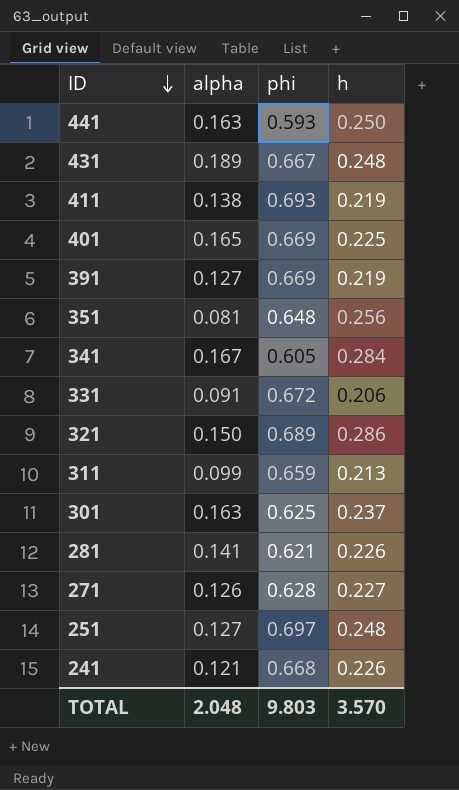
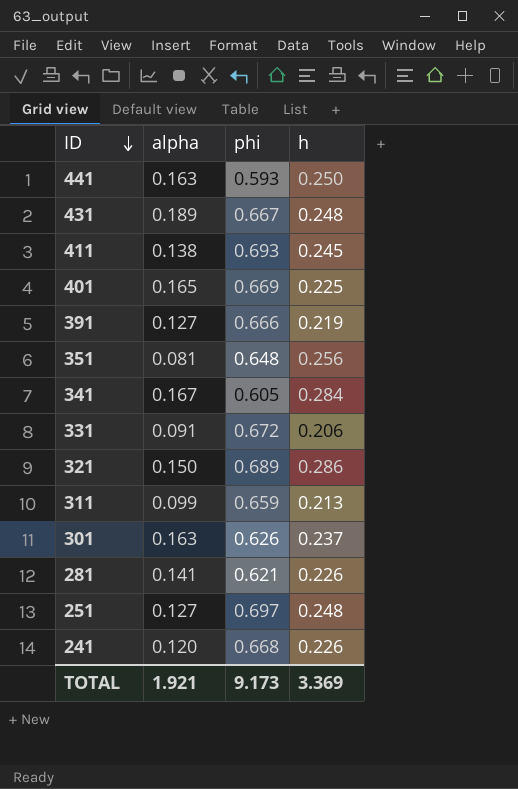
row 271: 0.126 | 0.628 | 0.227 -> none
411 | h: 0.219 -> 0.245
391 | phi: 0.669 -> 0.666
301 | phi: 0.625 -> 0.626
241 | alpha: 0.121 -> 0.120
TOTAL | alpha: 2.048 -> 1.921
TOTAL | phi: 9.803 -> 9.173
TOTAL | h: 3.570 -> 3.369

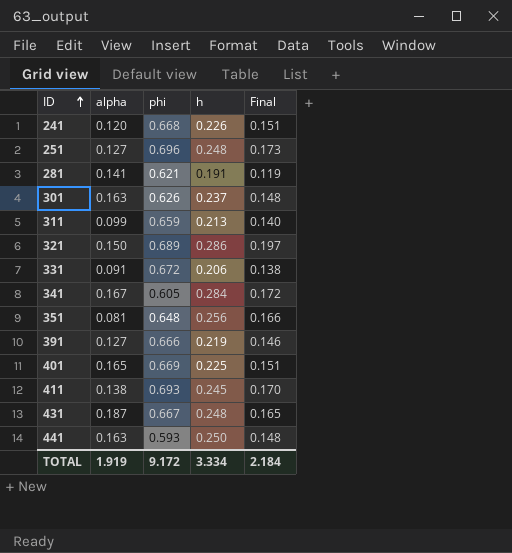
row order: ID descending -> ID ascending
column Final | formula: none -> [phi] * [h]
251 | phi: 0.697 -> 0.696
281 | h: 0.226 -> 0.191
431 | alpha: 0.189 -> 0.187
TOTAL | alpha: 1.921 -> 1.919
TOTAL | phi: 9.173 -> 9.172
TOTAL | h: 3.369 -> 3.334

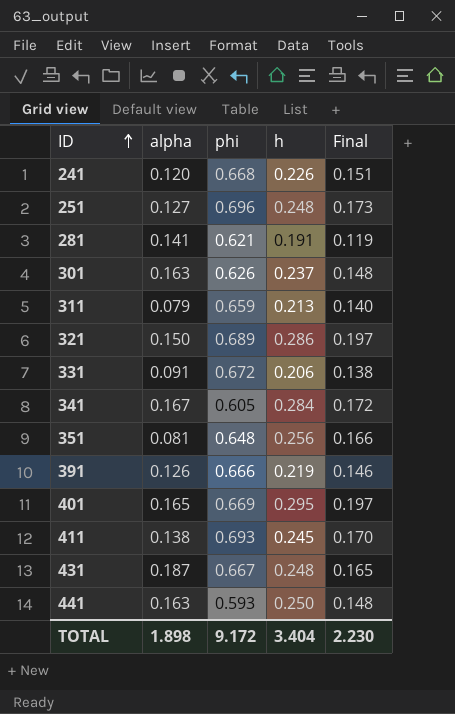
311 | alpha: 0.099 -> 0.079
391 | alpha: 0.127 -> 0.126
401 | h: 0.225 -> 0.295
401 | Final: 0.151 -> 0.197
TOTAL | alpha: 1.919 -> 1.898
TOTAL | h: 3.334 -> 3.404
TOTAL | Final: 2.184 -> 2.230

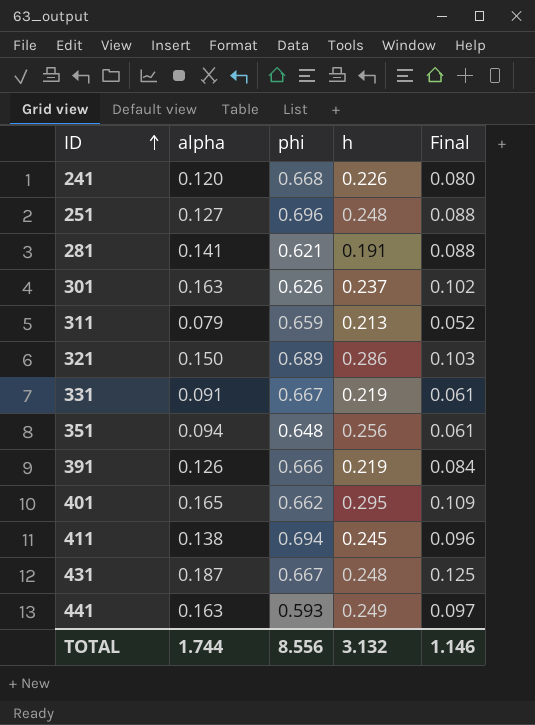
column Final | formula: [phi] * [h] -> [alpha] * [phi]
row 341: 0.167 | 0.605 | 0.284 | 0.172 -> none
331 | phi: 0.672 -> 0.667
331 | h: 0.206 -> 0.219
351 | alpha: 0.081 -> 0.094
401 | phi: 0.669 -> 0.662
411 | phi: 0.693 -> 0.694
441 | h: 0.250 -> 0.249
TOTAL | alpha: 1.898 -> 1.744
TOTAL | phi: 9.172 -> 8.556
TOTAL | h: 3.404 -> 3.132
TOTAL | Final: 2.230 -> 1.146

